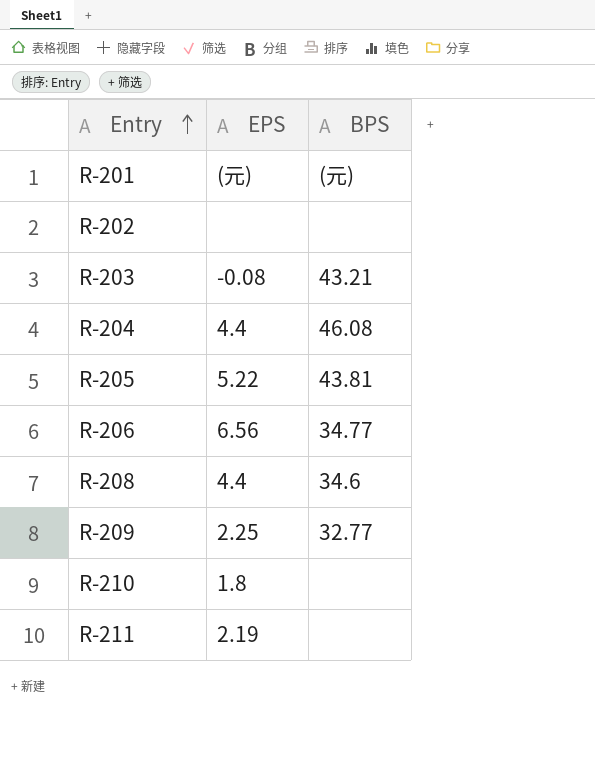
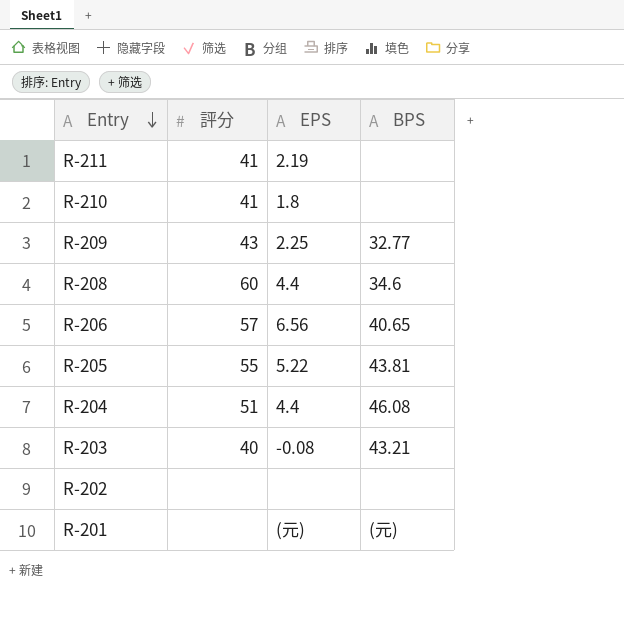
row order: Entry ascending -> Entry descending
column 評分 | position: none -> 2
R-206 | BPS: 34.77 -> 40.65

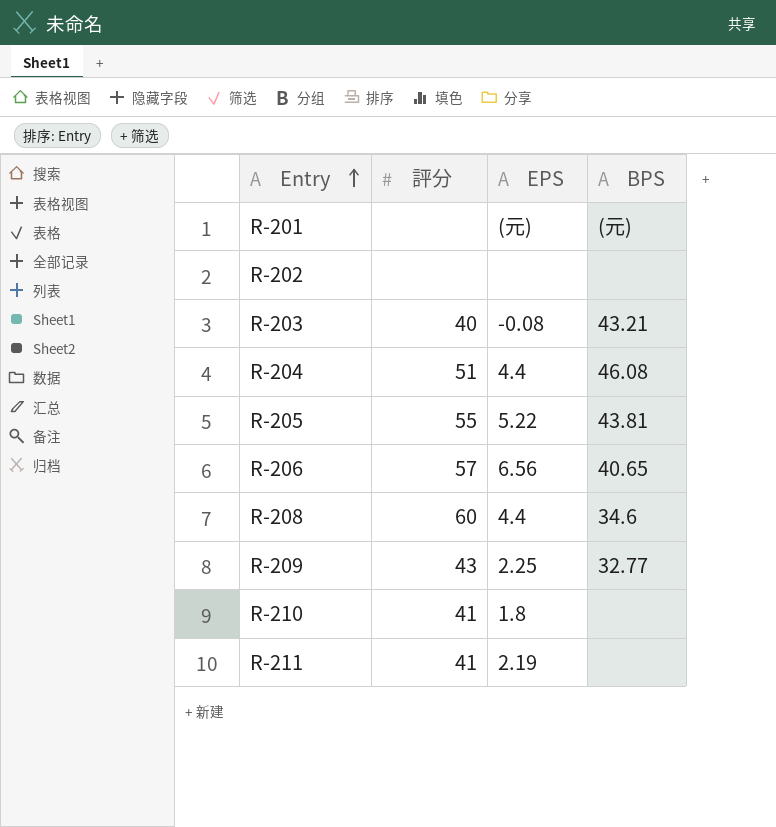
row order: Entry descending -> Entry ascending

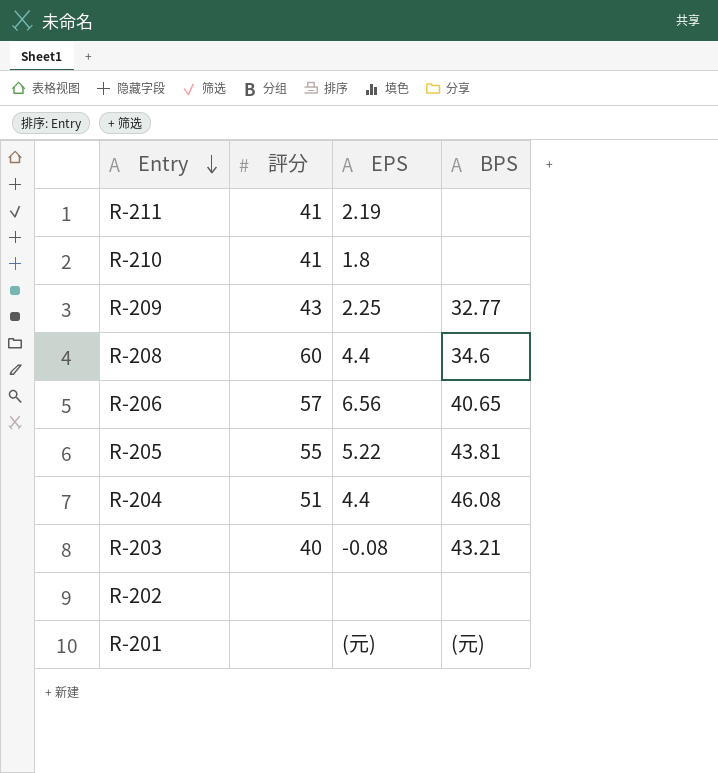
row order: Entry ascending -> Entry descending

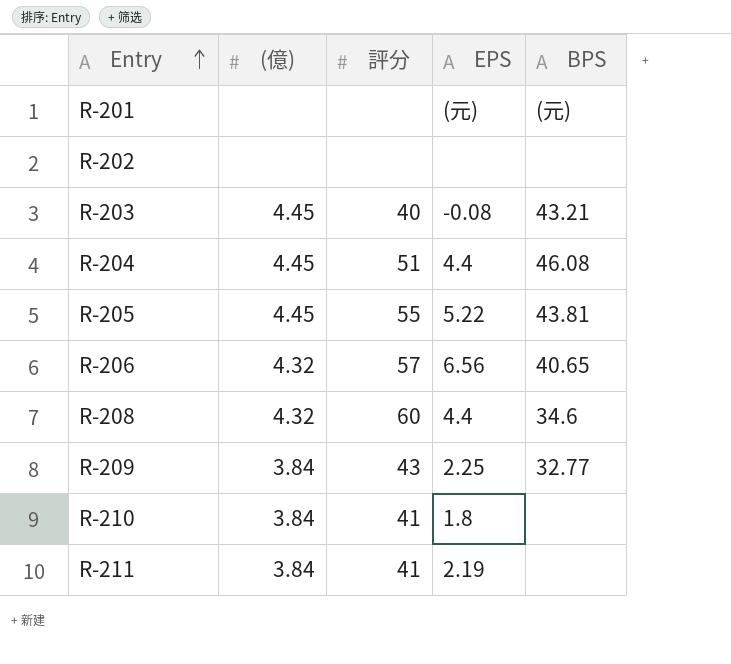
row order: Entry descending -> Entry ascending
column (億) | position: none -> 2

